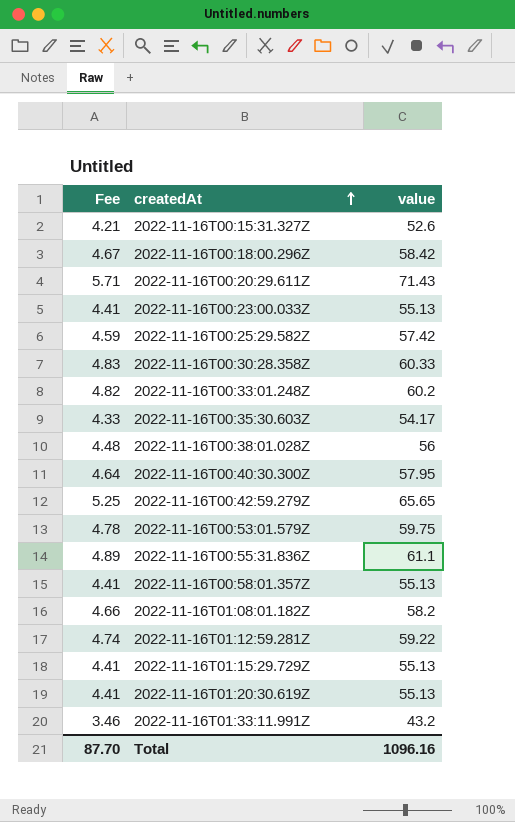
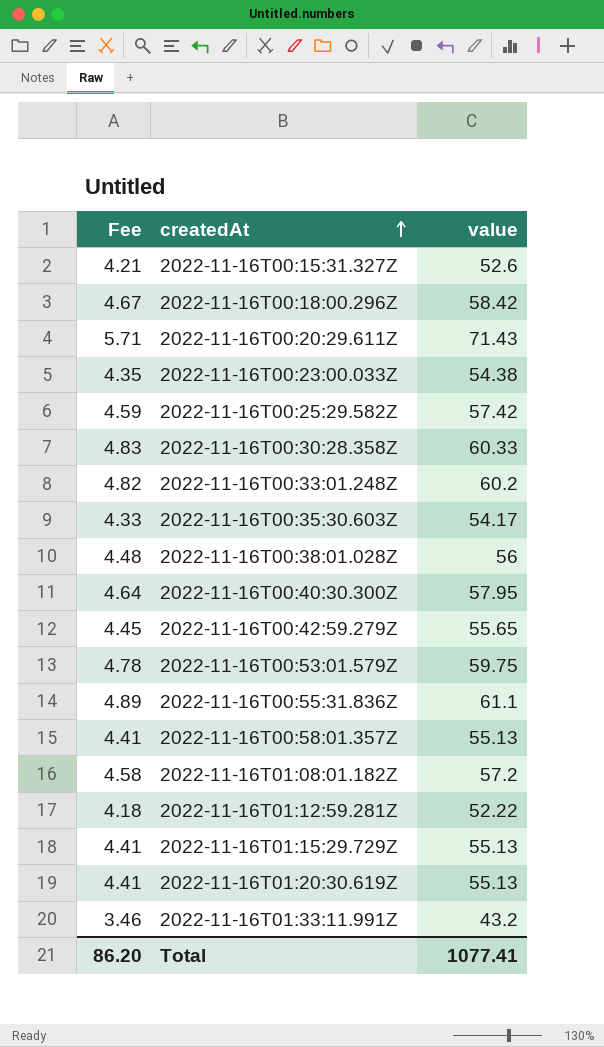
2022-11-16T00:23:00.033Z | Fee: 4.41 -> 4.35
2022-11-16T00:23:00.033Z | value: 55.13 -> 54.38
2022-11-16T00:42:59.279Z | Fee: 5.25 -> 4.45
2022-11-16T00:42:59.279Z | value: 65.65 -> 55.65
2022-11-16T01:08:01.182Z | Fee: 4.66 -> 4.58
2022-11-16T01:08:01.182Z | value: 58.2 -> 57.2
2022-11-16T01:12:59.281Z | Fee: 4.74 -> 4.18
2022-11-16T01:12:59.281Z | value: 59.22 -> 52.22
Total | Fee: 87.70 -> 86.20
Total | value: 1096.16 -> 1077.41

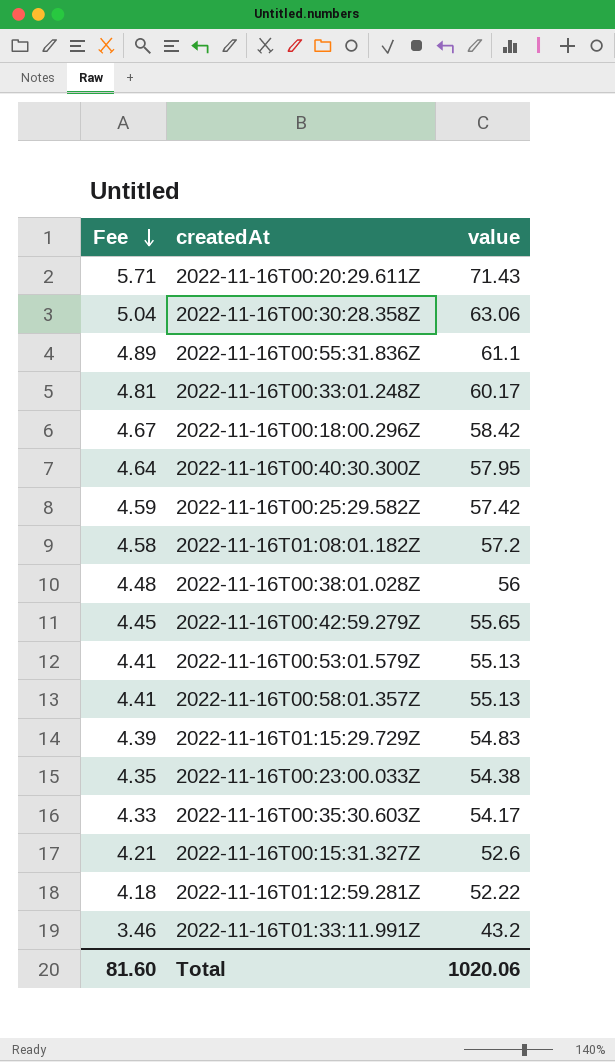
row order: createdAt ascending -> Fee descending
row 2022-11-16T01:20:30.619Z: 4.41 | 55.13 -> none
2022-11-16T00:30:28.358Z | Fee: 4.83 -> 5.04
2022-11-16T00:30:28.358Z | value: 60.33 -> 63.06
2022-11-16T00:33:01.248Z | Fee: 4.82 -> 4.81
2022-11-16T00:33:01.248Z | value: 60.2 -> 60.17
2022-11-16T00:53:01.579Z | Fee: 4.78 -> 4.41
2022-11-16T00:53:01.579Z | value: 59.75 -> 55.13
2022-11-16T01:15:29.729Z | Fee: 4.41 -> 4.39
2022-11-16T01:15:29.729Z | value: 55.13 -> 54.83
Total | Fee: 86.20 -> 81.60
Total | value: 1077.41 -> 1020.06

